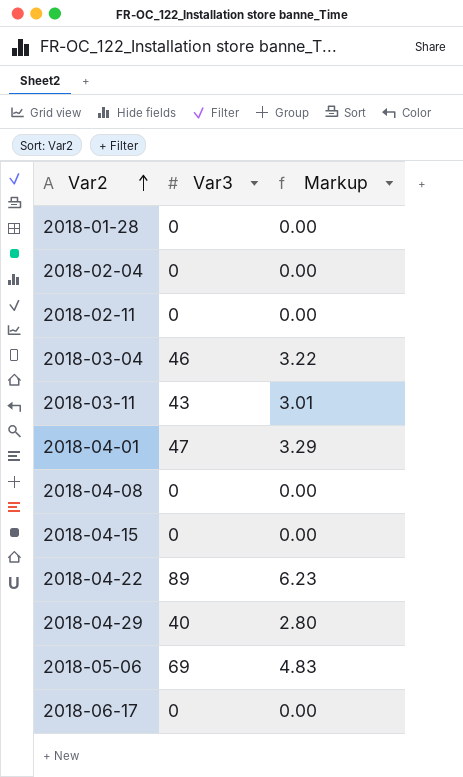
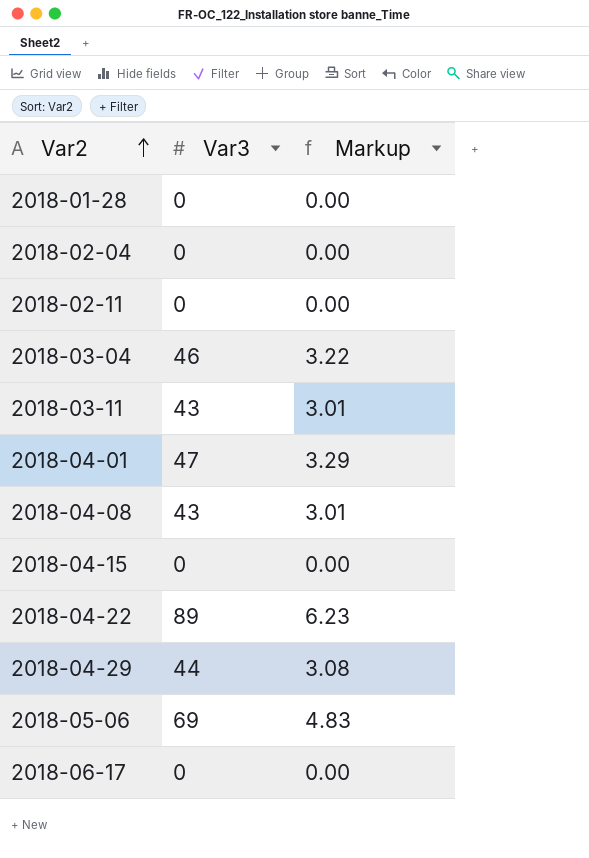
2018-04-08 | Var3: 0 -> 43
2018-04-08 | Markup: 0.00 -> 3.01
2018-04-29 | Var3: 40 -> 44
2018-04-29 | Markup: 2.80 -> 3.08

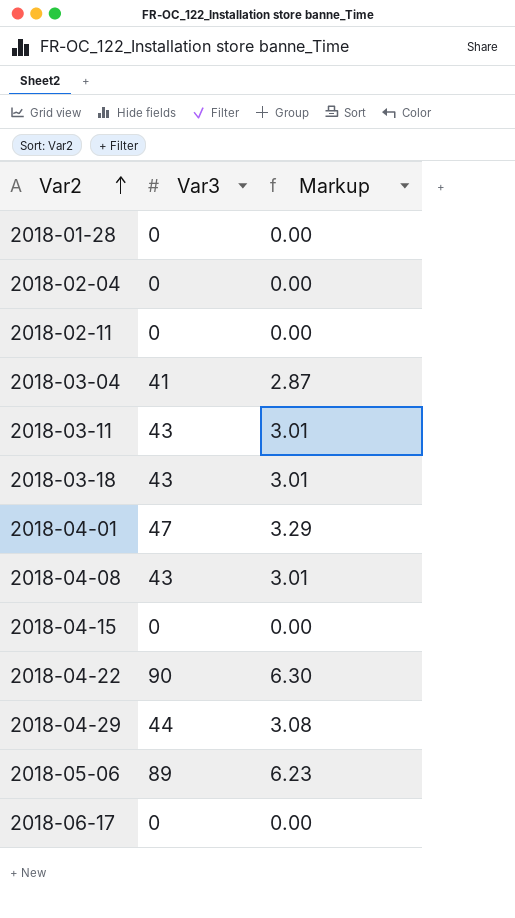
2018-03-04 | Var3: 46 -> 41
2018-03-04 | Markup: 3.22 -> 2.87
row 2018-03-18: none -> 43 | 3.01
2018-04-22 | Var3: 89 -> 90
2018-04-22 | Markup: 6.23 -> 6.30
2018-05-06 | Var3: 69 -> 89
2018-05-06 | Markup: 4.83 -> 6.23

